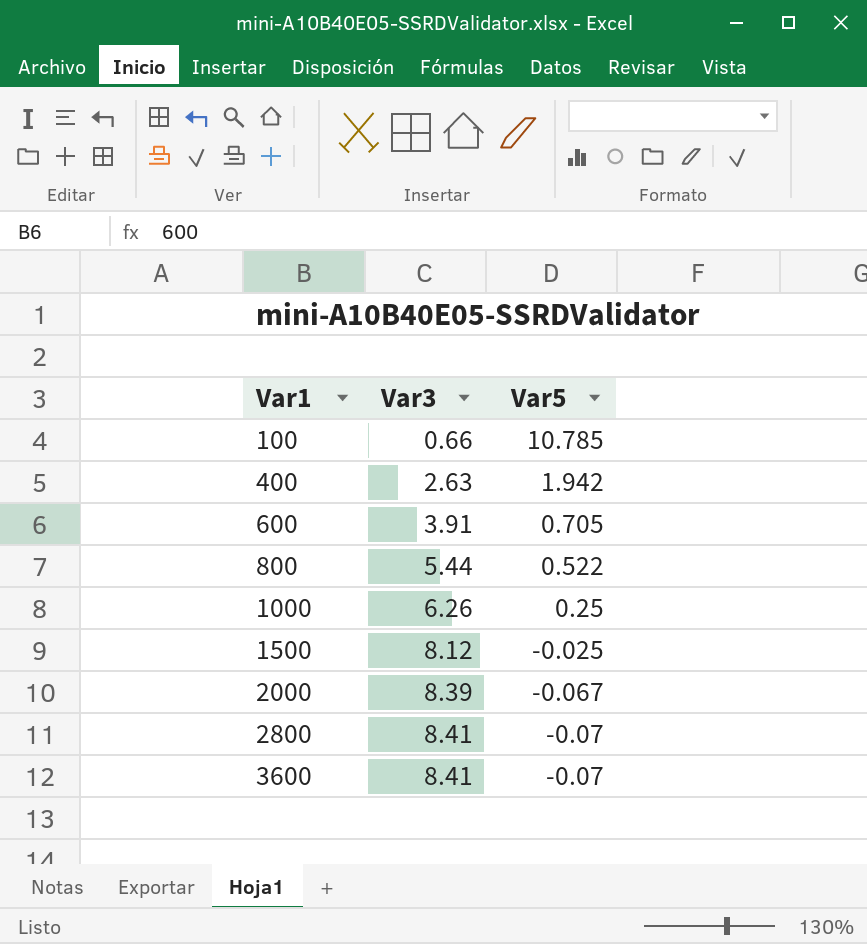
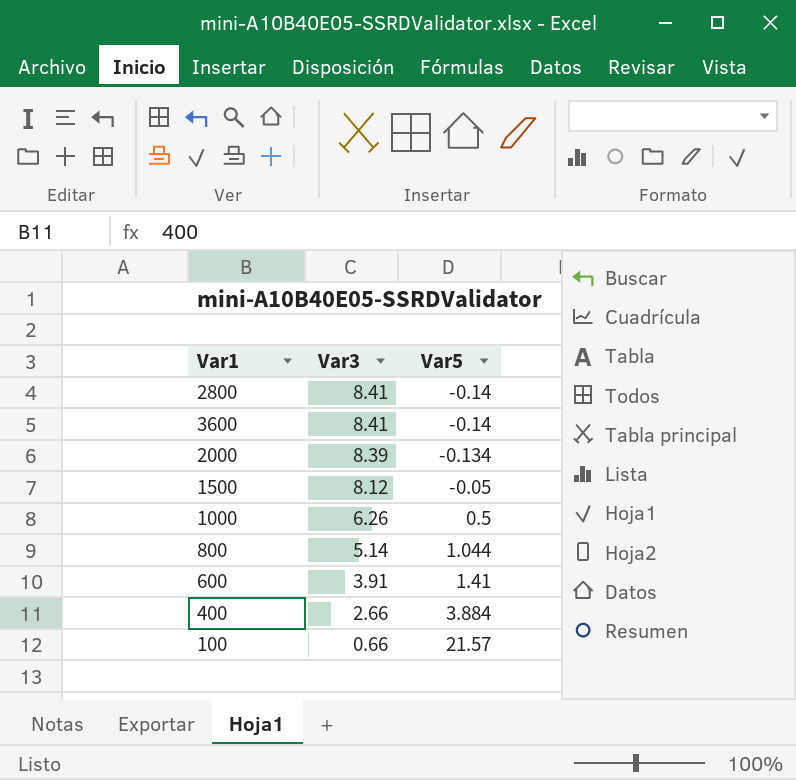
row order: Var1 ascending -> Var3 descending
2800 | Var5: -0.07 -> -0.14
3600 | Var5: -0.07 -> -0.14
2000 | Var5: -0.067 -> -0.134
1500 | Var5: -0.025 -> -0.05
1000 | Var5: 0.25 -> 0.5
800 | Var3: 5.44 -> 5.14
800 | Var5: 0.522 -> 1.044
600 | Var5: 0.705 -> 1.41
400 | Var3: 2.63 -> 2.66
400 | Var5: 1.942 -> 3.884
100 | Var5: 10.785 -> 21.57

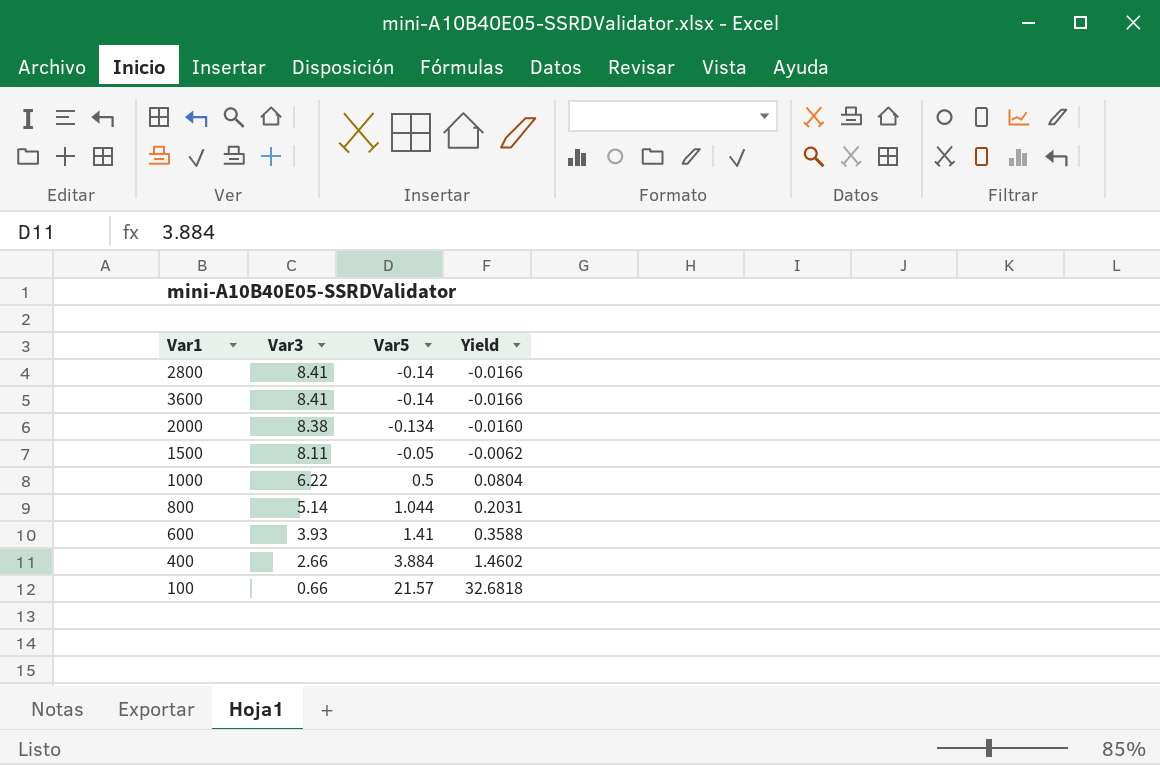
column Yield | formula: none -> [Var5] / [Var3]
2000 | Var3: 8.39 -> 8.38
1500 | Var3: 8.12 -> 8.11
1000 | Var3: 6.26 -> 6.22
600 | Var3: 3.91 -> 3.93

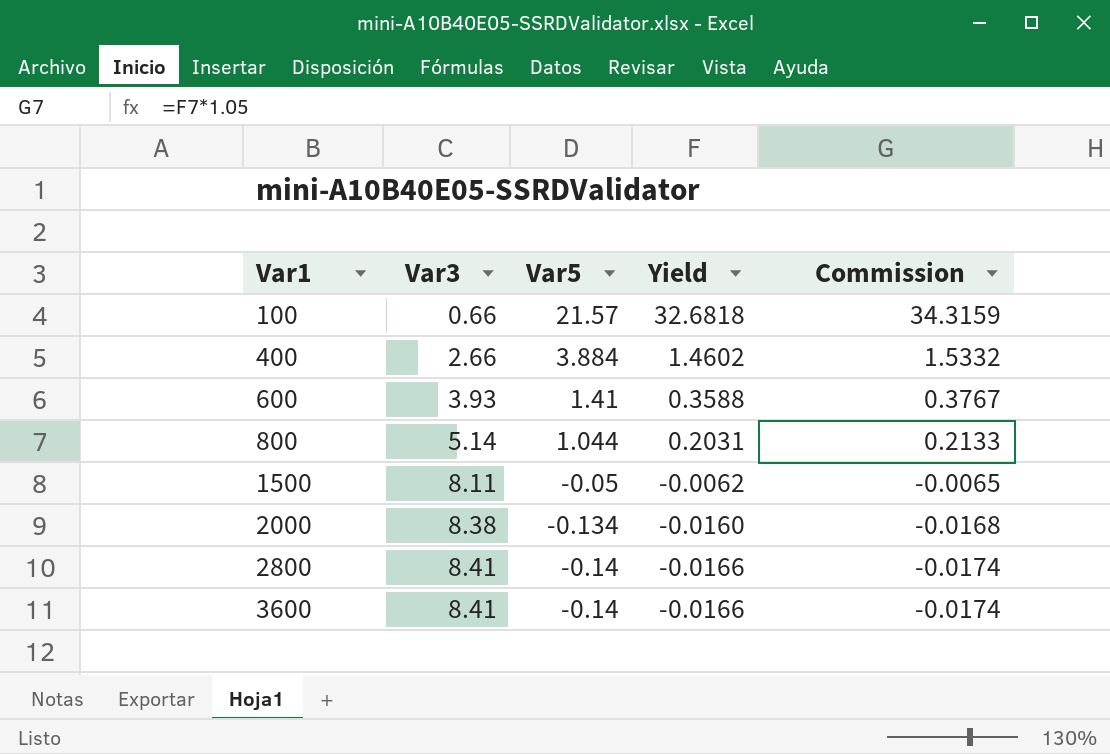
row order: Var3 descending -> Var1 ascending
column Commission | formula: none -> [Yield] * 1.05
row 1000: 6.22 | 0.5 | 0.0804 -> none

